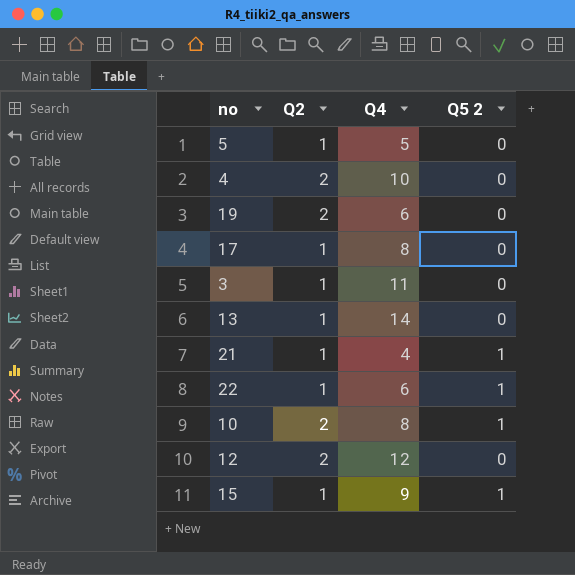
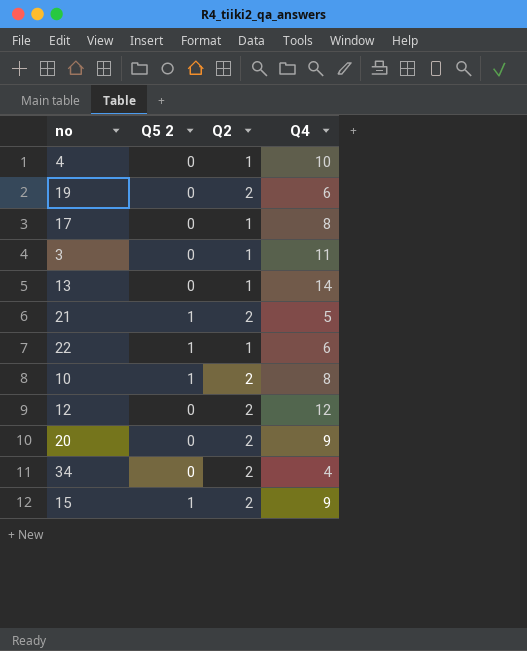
column Q5 2 | position: 4 -> 2
row 5: 1 | 5 | 0 -> none
4 | Q2: 2 -> 1
21 | Q2: 1 -> 2
21 | Q4: 4 -> 5
row 20: none -> 0 | 2 | 9
row 34: none -> 0 | 2 | 4
15 | Q2: 1 -> 2

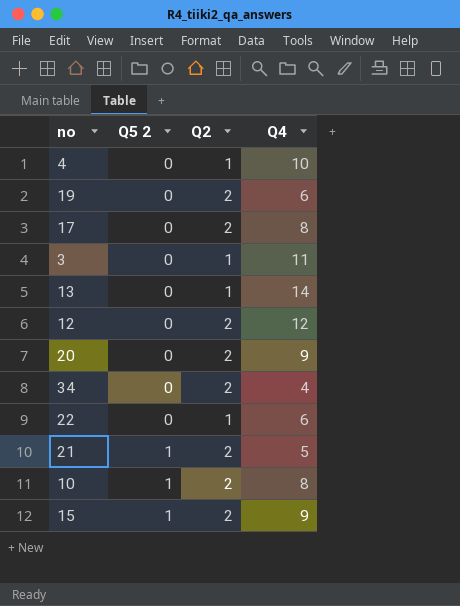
row order: none -> Q5 2 ascending
17 | Q2: 1 -> 2
22 | Q5 2: 1 -> 0

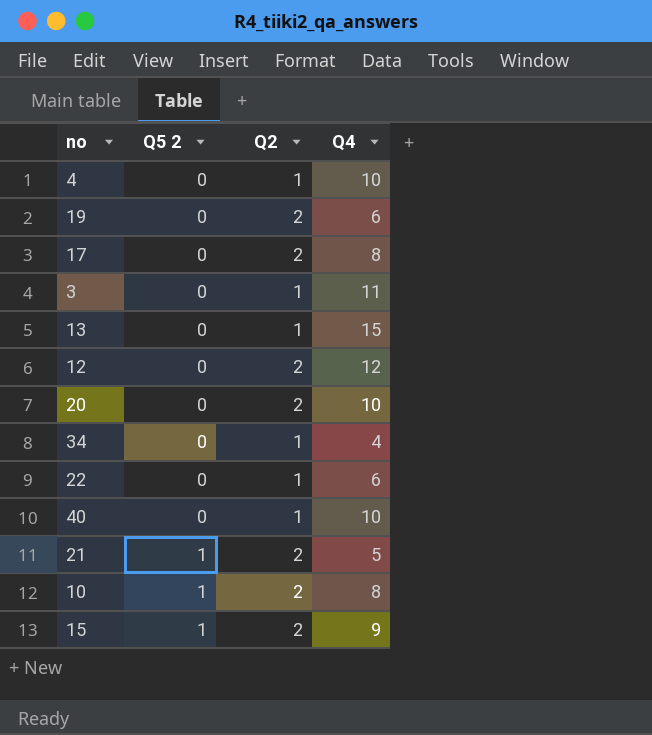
13 | Q4: 14 -> 15
20 | Q4: 9 -> 10
34 | Q2: 2 -> 1
row 40: none -> 0 | 1 | 10

